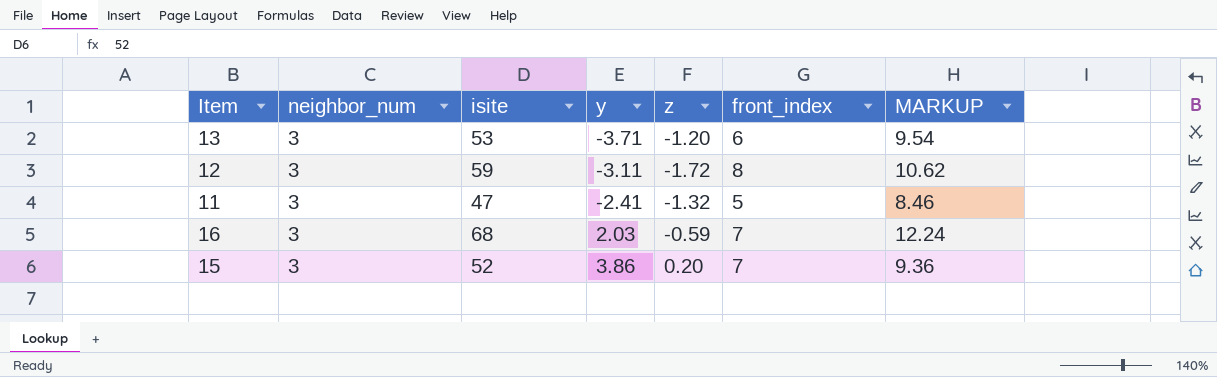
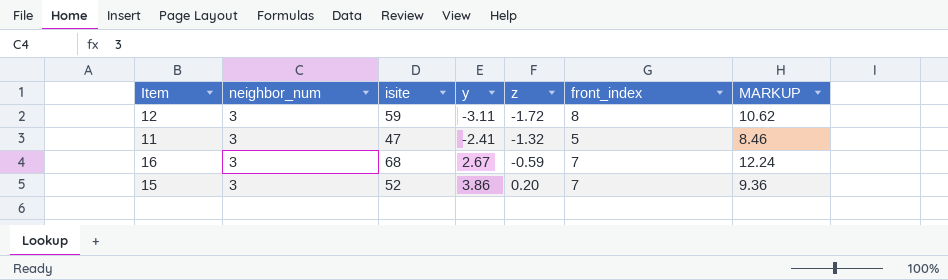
row 13: 3 | 53 | -3.71 | -1.20 | 6 | 9.54 -> none
16 | y: 2.03 -> 2.67

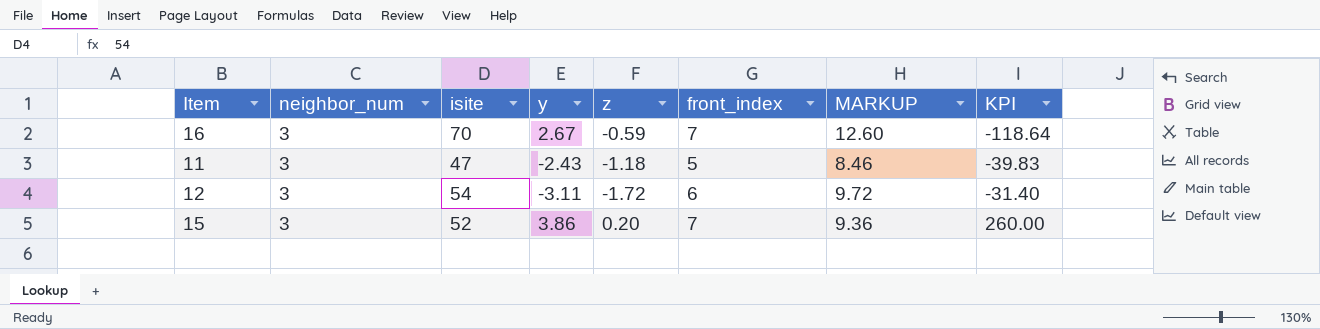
row order: y ascending -> KPI ascending
column KPI | formula: none -> [isite] / [z]
16 | isite: 68 -> 70
16 | MARKUP: 12.24 -> 12.60
11 | y: -2.41 -> -2.43
11 | z: -1.32 -> -1.18
12 | isite: 59 -> 54
12 | front_index: 8 -> 6
12 | MARKUP: 10.62 -> 9.72

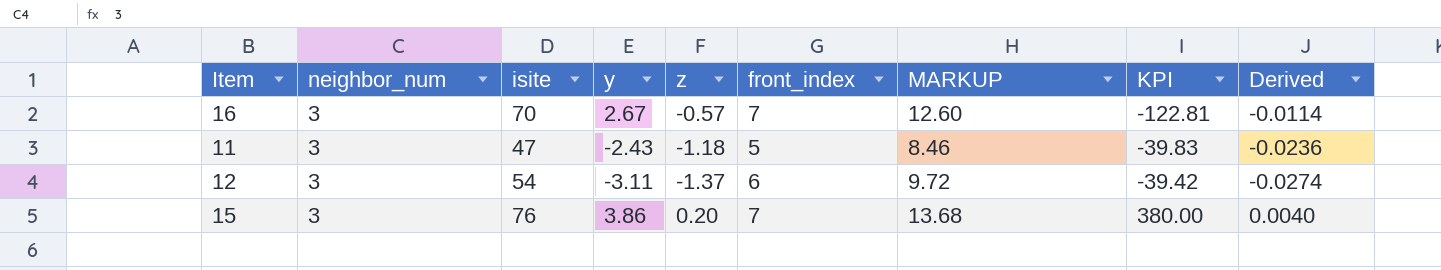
column Derived | formula: none -> [z] * 0.02
16 | z: -0.59 -> -0.57
16 | KPI: -118.64 -> -122.81
12 | z: -1.72 -> -1.37
12 | KPI: -31.40 -> -39.42
15 | isite: 52 -> 76
15 | MARKUP: 9.36 -> 13.68
15 | KPI: 260.00 -> 380.00

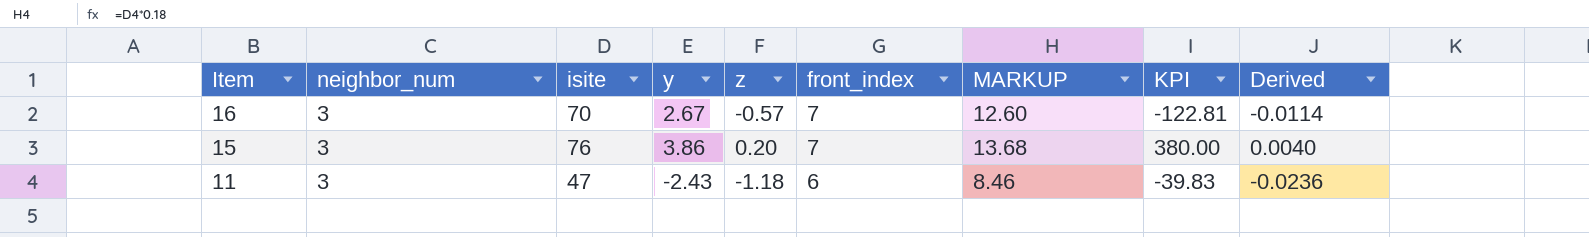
row order: KPI ascending -> Item descending
row 12: 3 | 54 | -3.11 | -1.37 | 6 | 9.72 | -39.42 | -0.0274 -> none
11 | front_index: 5 -> 6

